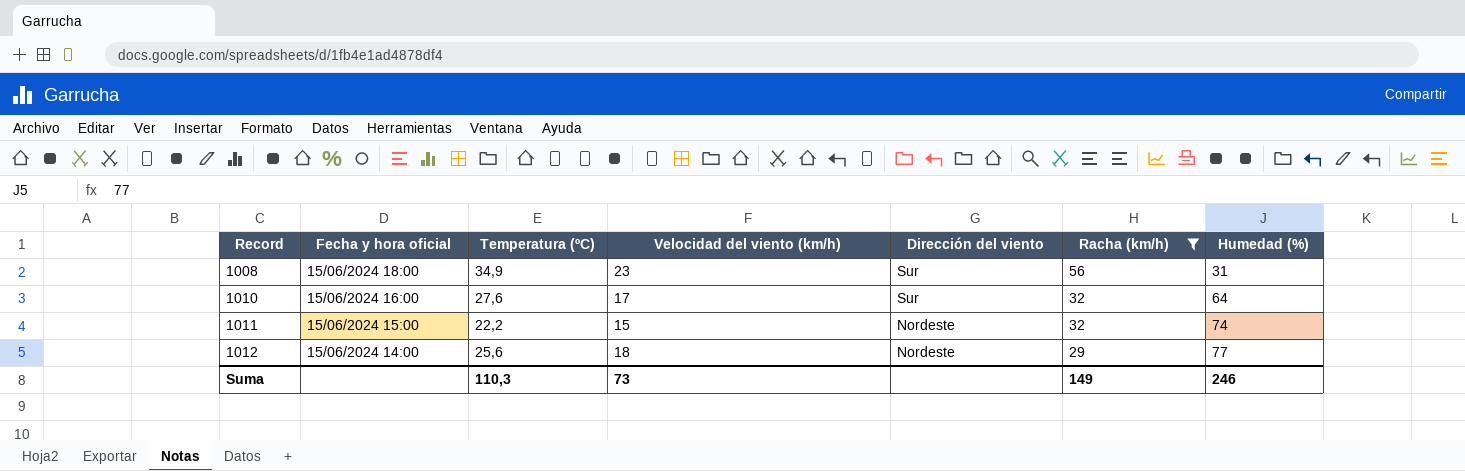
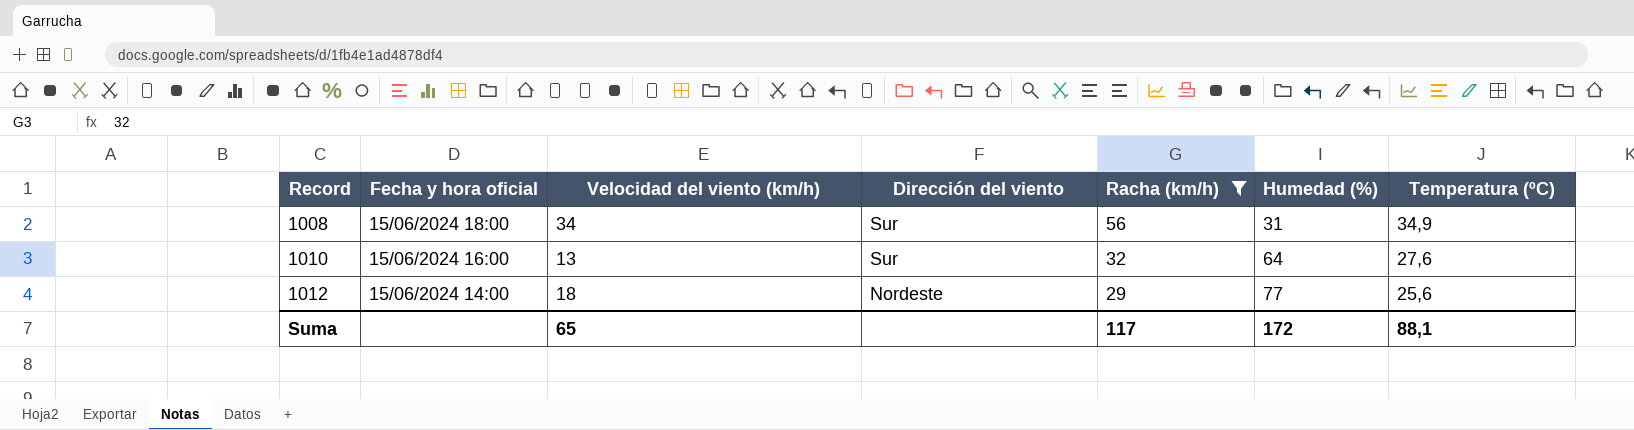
column Temperatura (ºC) | position: 3 -> 7
row 1011: 15/06/2024 15:00 | 22,2 | 15 | Nordeste | 32 | 74 -> none
1008 | Velocidad del viento (km/h): 23 -> 34
1010 | Velocidad del viento (km/h): 17 -> 13
Suma | Velocidad del viento (km/h): 73 -> 65
Suma | Racha (km/h): 149 -> 117
Suma | Humedad (%): 246 -> 172
Suma | Temperatura (ºC): 110,3 -> 88,1

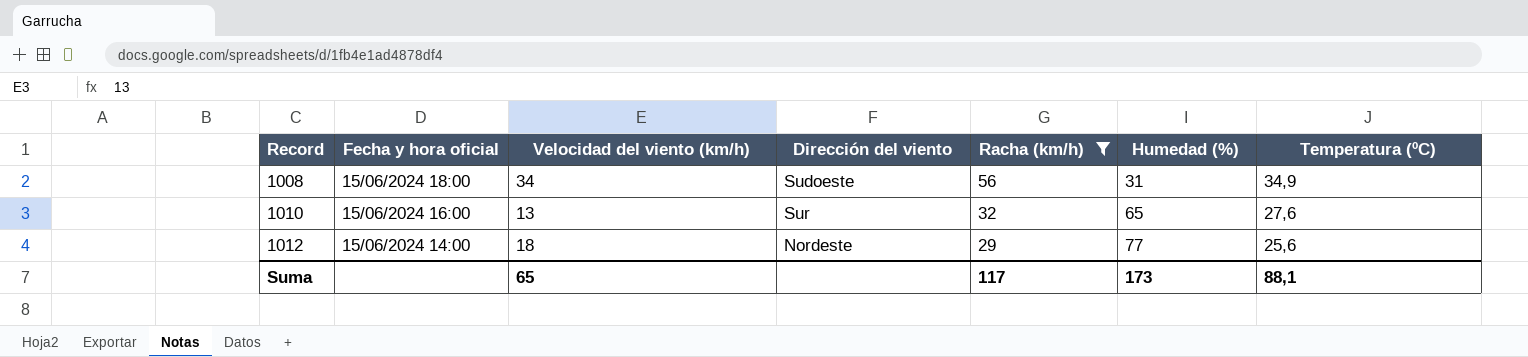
1008 | Dirección del viento: Sur -> Sudoeste
1010 | Humedad (%): 64 -> 65
Suma | Humedad (%): 172 -> 173

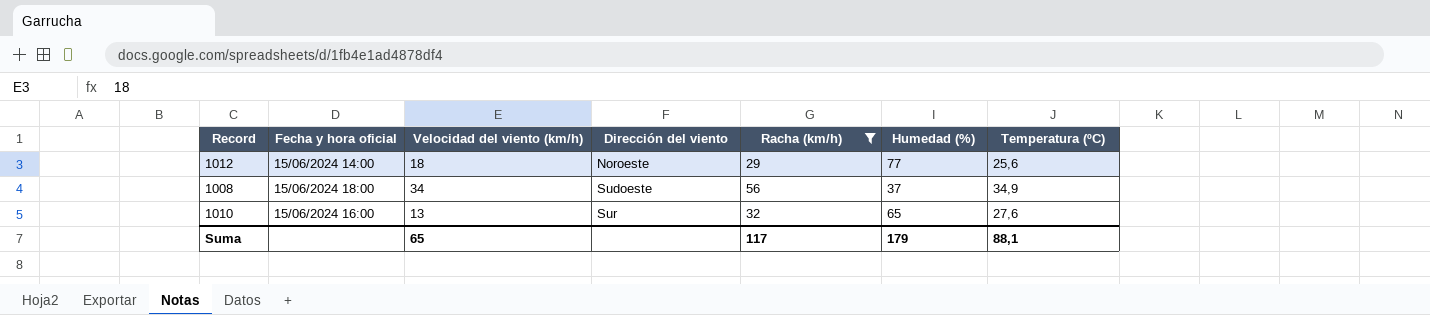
row order: Record ascending -> Dirección del viento ascending
1012 | Dirección del viento: Nordeste -> Noroeste
1008 | Humedad (%): 31 -> 37
Suma | Humedad (%): 173 -> 179

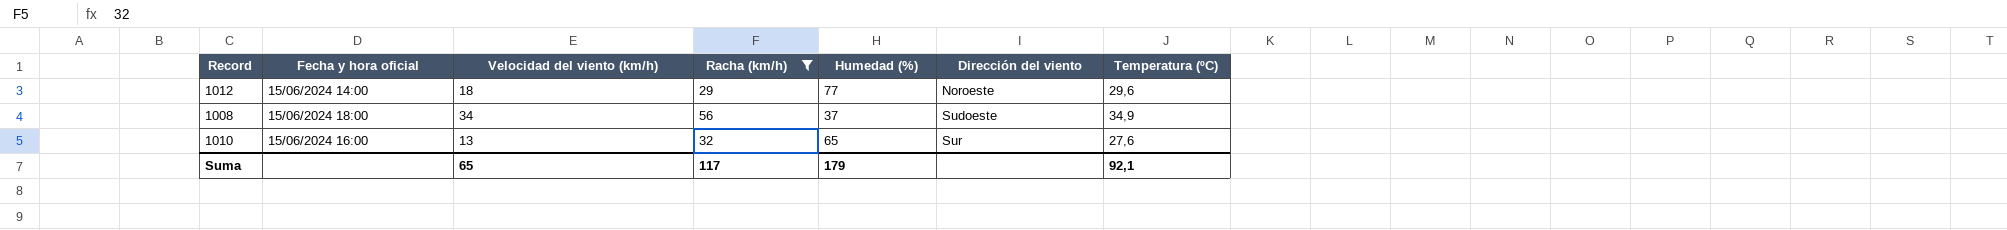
column Dirección del viento | position: 4 -> 6
1012 | Temperatura (ºC): 25,6 -> 29,6
Suma | Temperatura (ºC): 88,1 -> 92,1

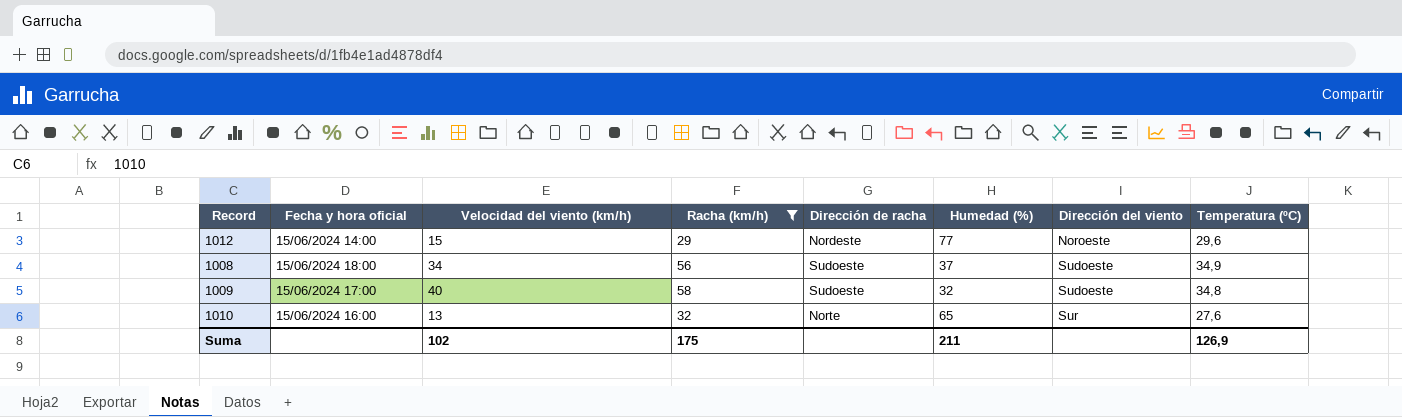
column Dirección de racha | position: none -> 5
1012 | Velocidad del viento (km/h): 18 -> 15
row 1009: none -> 15/06/2024 17:00 | 40 | 58 | Sudoeste | 32 | Sudoeste | 34,8
Suma | Velocidad del viento (km/h): 65 -> 102
Suma | Racha (km/h): 117 -> 175
Suma | Humedad (%): 179 -> 211
Suma | Temperatura (ºC): 92,1 -> 126,9

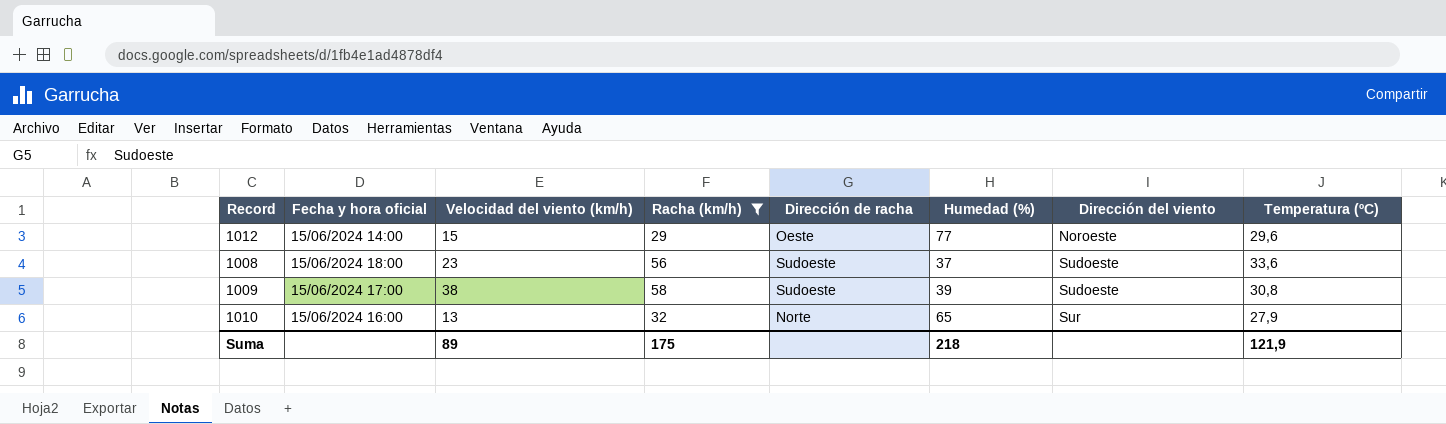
1012 | Dirección de racha: Nordeste -> Oeste
1008 | Velocidad del viento (km/h): 34 -> 23
1008 | Temperatura (ºC): 34,9 -> 33,6
1009 | Velocidad del viento (km/h): 40 -> 38
1009 | Humedad (%): 32 -> 39
1009 | Temperatura (ºC): 34,8 -> 30,8
1010 | Temperatura (ºC): 27,6 -> 27,9
Suma | Velocidad del viento (km/h): 102 -> 89
Suma | Humedad (%): 211 -> 218
Suma | Temperatura (ºC): 126,9 -> 121,9

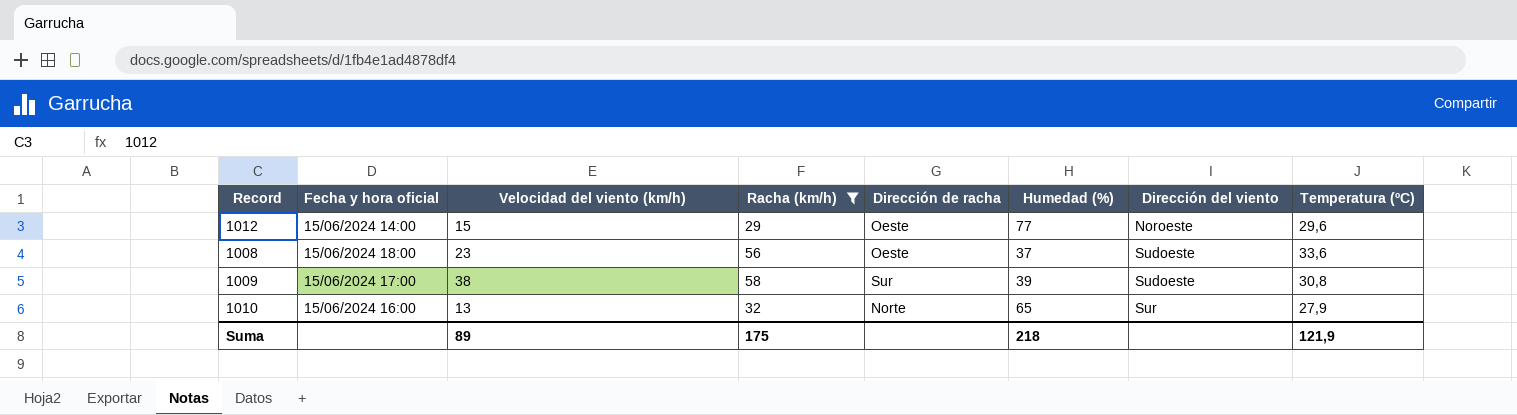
1008 | Dirección de racha: Sudoeste -> Oeste
1009 | Dirección de racha: Sudoeste -> Sur

